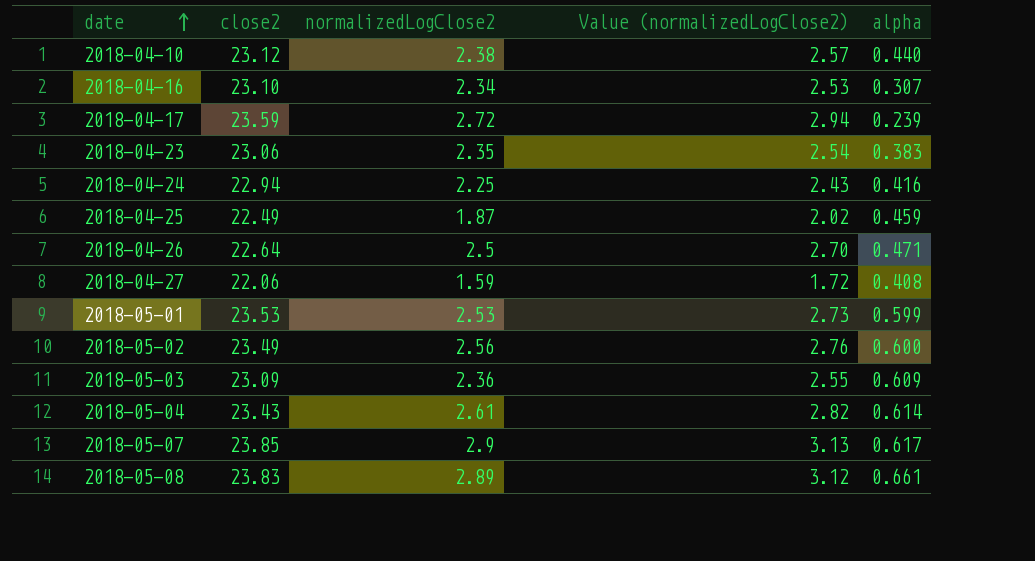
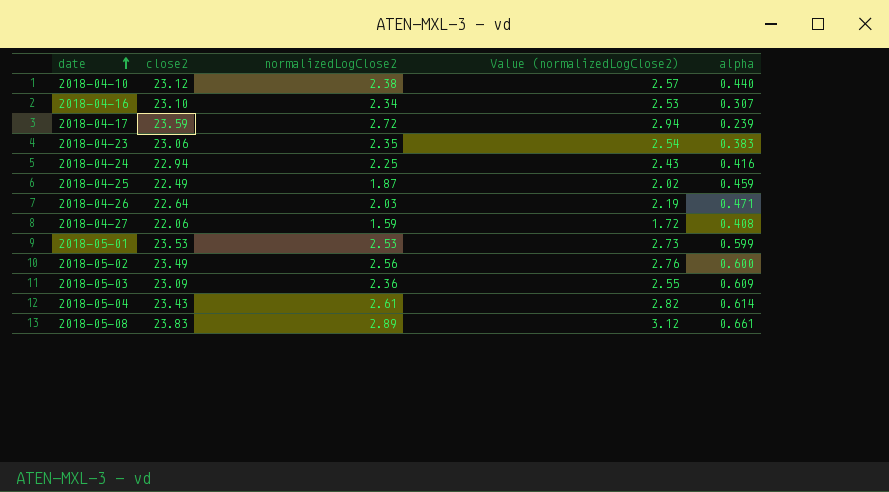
row 2018-05-07: 23.85 | 2.9 | 3.13 | 0.617 -> none
2018-04-26 | normalizedLogClose2: 2.5 -> 2.03
2018-04-26 | Value (normalizedLogClose2): 2.70 -> 2.19

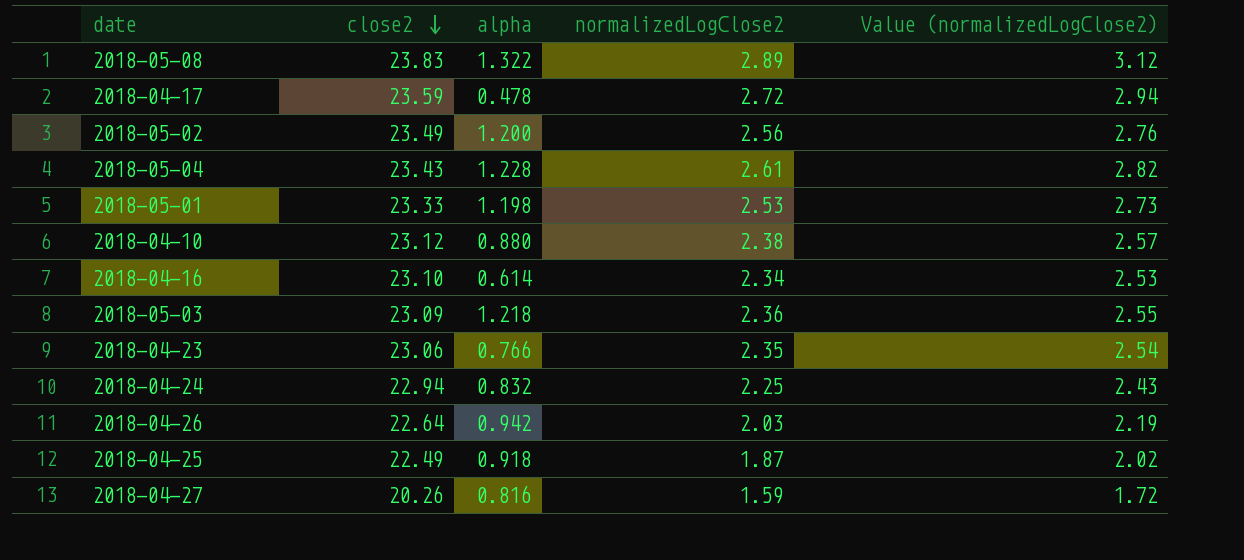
row order: date ascending -> close2 descending
column alpha | position: 5 -> 3
2018-05-08 | alpha: 0.661 -> 1.322
2018-04-17 | alpha: 0.239 -> 0.478
2018-05-02 | alpha: 0.600 -> 1.200
2018-05-04 | alpha: 0.614 -> 1.228
2018-05-01 | close2: 23.53 -> 23.33
2018-05-01 | alpha: 0.599 -> 1.198
2018-04-10 | alpha: 0.440 -> 0.880
2018-04-16 | alpha: 0.307 -> 0.614
2018-05-03 | alpha: 0.609 -> 1.218
2018-04-23 | alpha: 0.383 -> 0.766
2018-04-24 | alpha: 0.416 -> 0.832
2018-04-26 | alpha: 0.471 -> 0.942
2018-04-25 | alpha: 0.459 -> 0.918
2018-04-27 | close2: 22.06 -> 20.26
2018-04-27 | alpha: 0.408 -> 0.816

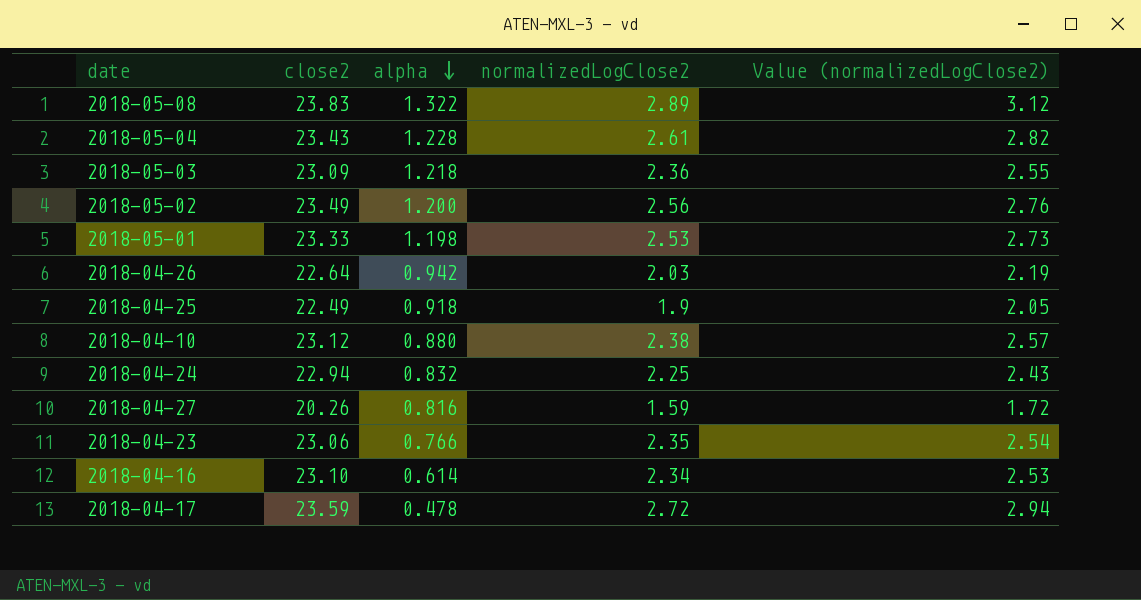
row order: close2 descending -> alpha descending
2018-04-25 | normalizedLogClose2: 1.87 -> 1.9
2018-04-25 | Value (normalizedLogClose2): 2.02 -> 2.05

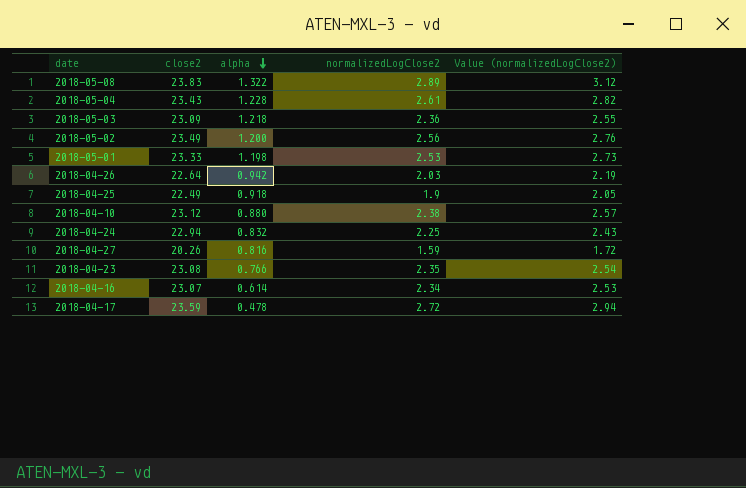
2018-04-23 | close2: 23.06 -> 23.08
2018-04-16 | close2: 23.10 -> 23.07

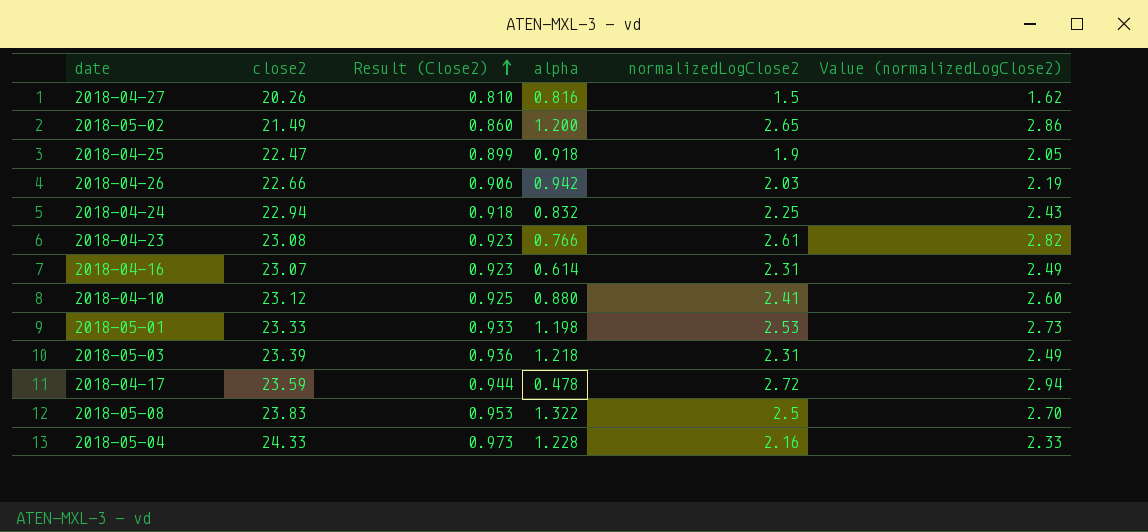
row order: alpha descending -> Result (Close2) ascending
column Result (Close2) | formula: none -> [close2] * 0.04
2018-04-27 | normalizedLogClose2: 1.59 -> 1.5
2018-04-27 | Value (normalizedLogClose2): 1.72 -> 1.62
2018-05-02 | close2: 23.49 -> 21.49
2018-05-02 | normalizedLogClose2: 2.56 -> 2.65
2018-05-02 | Value (normalizedLogClose2): 2.76 -> 2.86
2018-04-25 | close2: 22.49 -> 22.47
2018-04-26 | close2: 22.64 -> 22.66
2018-04-23 | normalizedLogClose2: 2.35 -> 2.61
2018-04-23 | Value (normalizedLogClose2): 2.54 -> 2.82
2018-04-16 | normalizedLogClose2: 2.34 -> 2.31
2018-04-16 | Value (normalizedLogClose2): 2.53 -> 2.49
2018-04-10 | normalizedLogClose2: 2.38 -> 2.41
2018-04-10 | Value (normalizedLogClose2): 2.57 -> 2.60
2018-05-03 | close2: 23.09 -> 23.39
2018-05-03 | normalizedLogClose2: 2.36 -> 2.31
2018-05-03 | Value (normalizedLogClose2): 2.55 -> 2.49
2018-05-08 | normalizedLogClose2: 2.89 -> 2.5
2018-05-08 | Value (normalizedLogClose2): 3.12 -> 2.70
2018-05-04 | close2: 23.43 -> 24.33
2018-05-04 | normalizedLogClose2: 2.61 -> 2.16
2018-05-04 | Value (normalizedLogClose2): 2.82 -> 2.33

